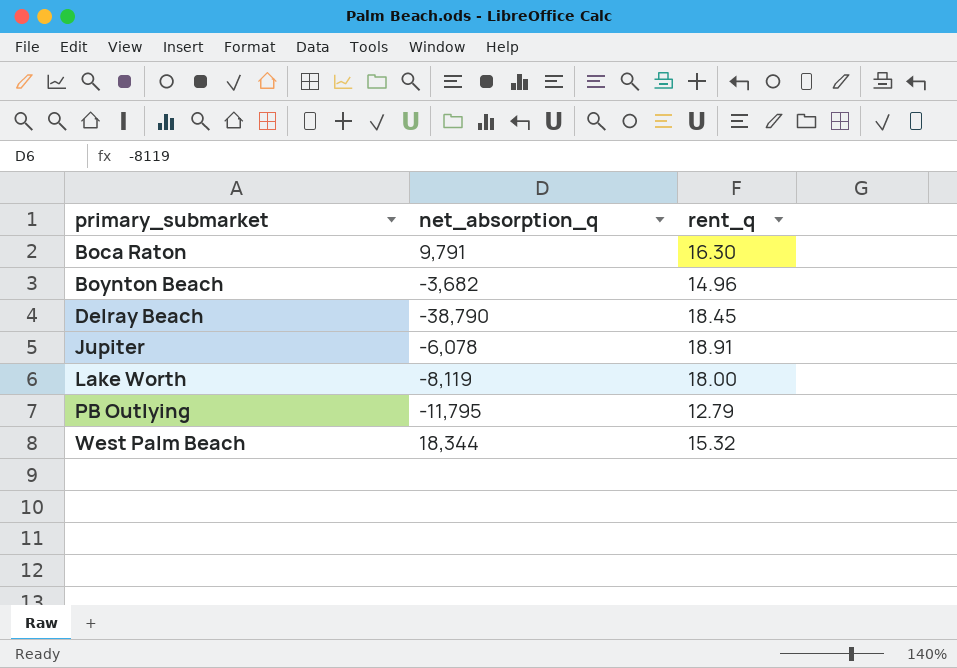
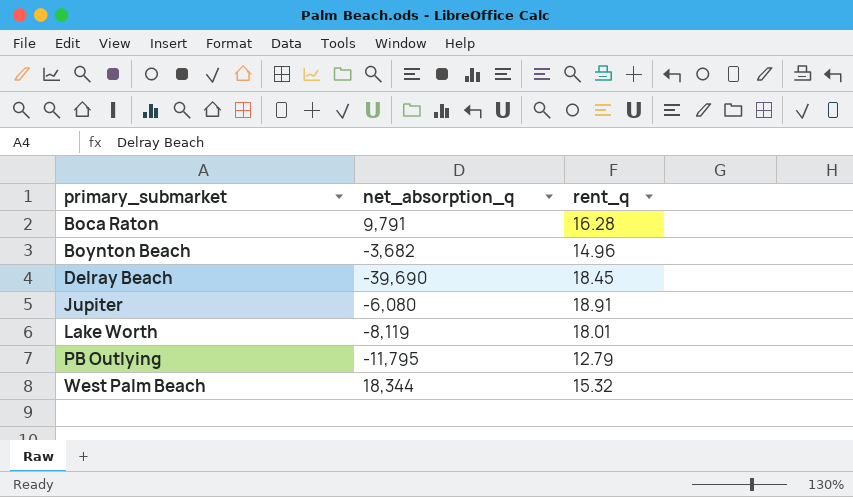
Boca Raton | rent_q: 16.30 -> 16.28
Delray Beach | net_absorption_q: -38,790 -> -39,690
Jupiter | net_absorption_q: -6,078 -> -6,080
Lake Worth | rent_q: 18.00 -> 18.01

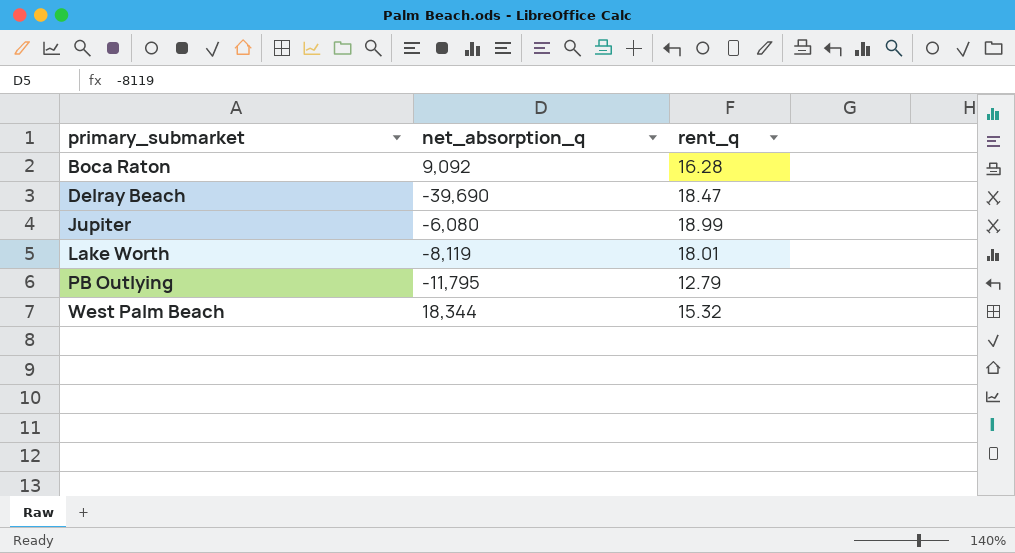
row Boynton Beach: -3,682 | 14.96 -> none
Boca Raton | net_absorption_q: 9,791 -> 9,092
Delray Beach | rent_q: 18.45 -> 18.47
Jupiter | rent_q: 18.91 -> 18.99

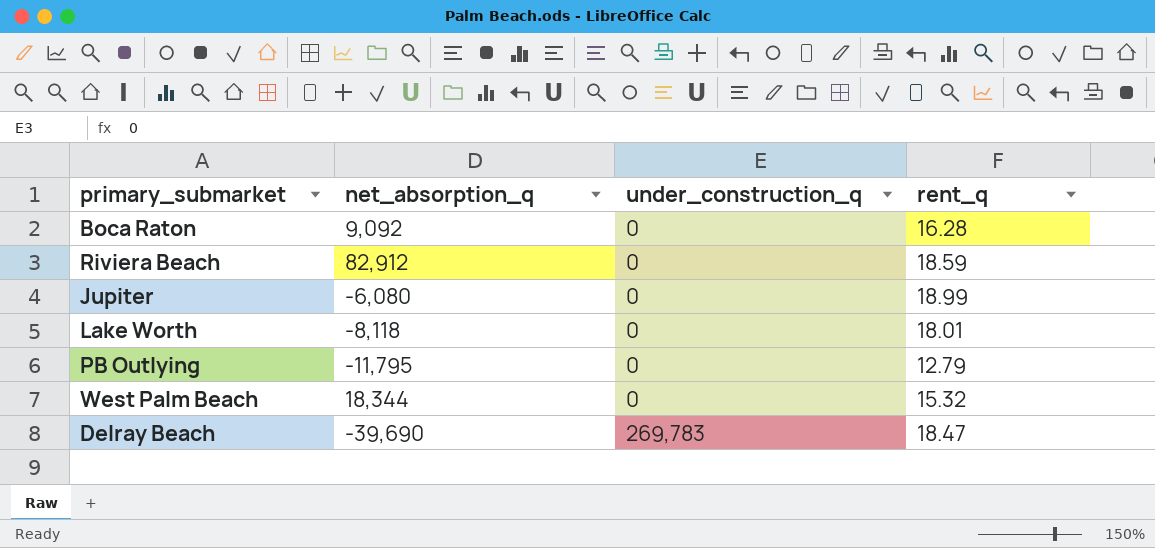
row order: primary_submarket ascending -> under_construction_q ascending
column under_construction_q | position: none -> 3
row Riviera Beach: none -> 82,912 | 0 | 18.59
Lake Worth | net_absorption_q: -8,119 -> -8,118

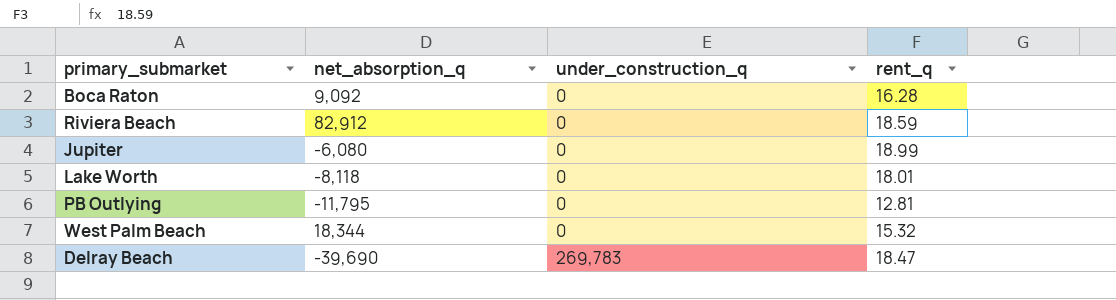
PB Outlying | rent_q: 12.79 -> 12.81

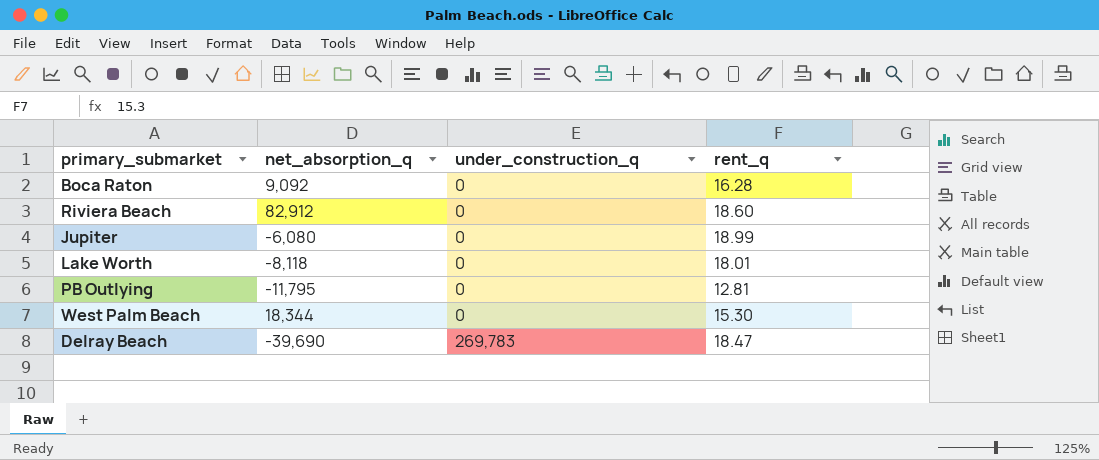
Riviera Beach | rent_q: 18.59 -> 18.60
West Palm Beach | rent_q: 15.32 -> 15.30

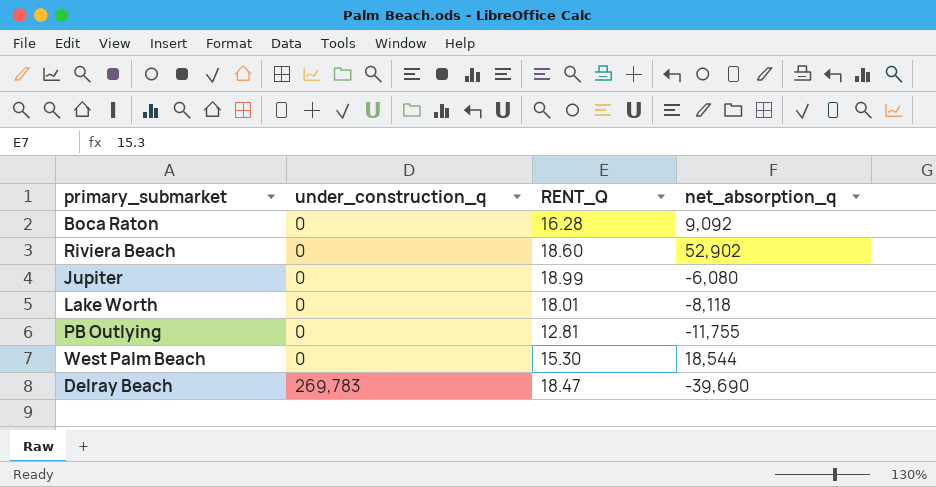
column name: rent_q -> RENT_Q
column net_absorption_q | position: 2 -> 4
Riviera Beach | net_absorption_q: 82,912 -> 52,902
PB Outlying | net_absorption_q: -11,795 -> -11,755
West Palm Beach | net_absorption_q: 18,344 -> 18,544

